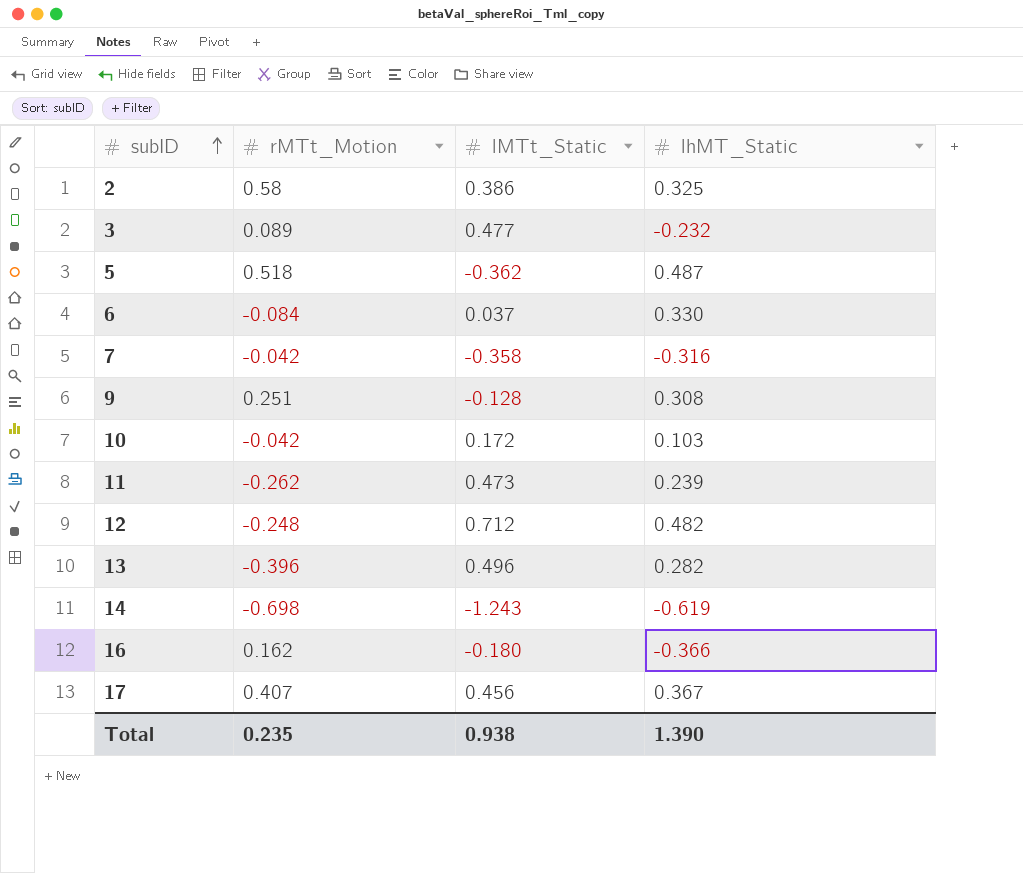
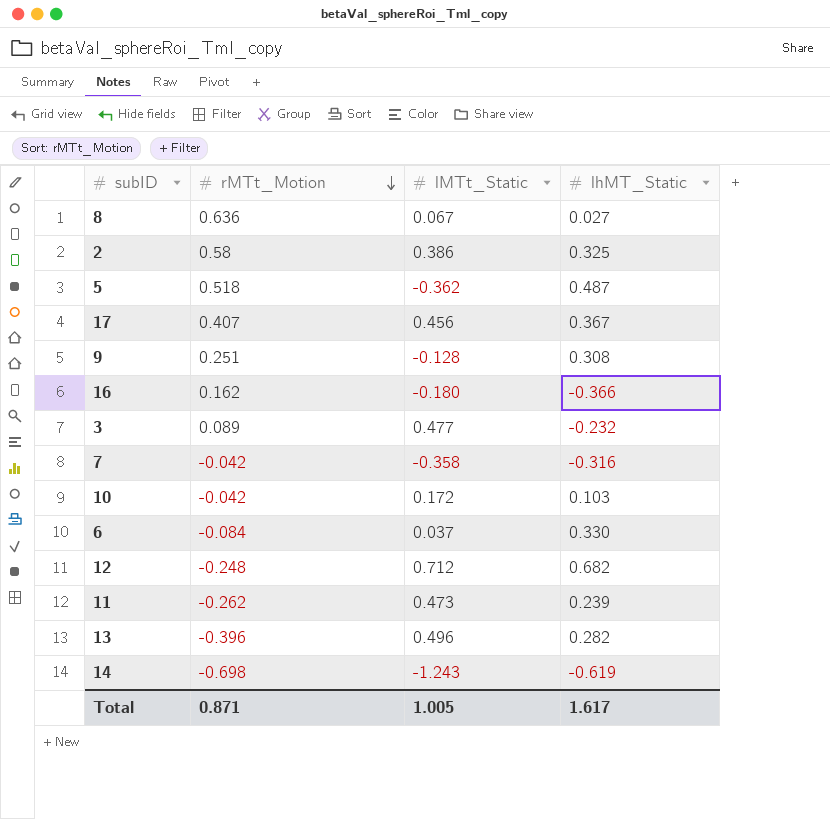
row order: subID ascending -> rMTt_Motion descending
row 8: none -> 0.636 | 0.067 | 0.027
12 | lhMT_Static: 0.482 -> 0.682
Total | rMTt_Motion: 0.235 -> 0.871
Total | lMTt_Static: 0.938 -> 1.005
Total | lhMT_Static: 1.390 -> 1.617

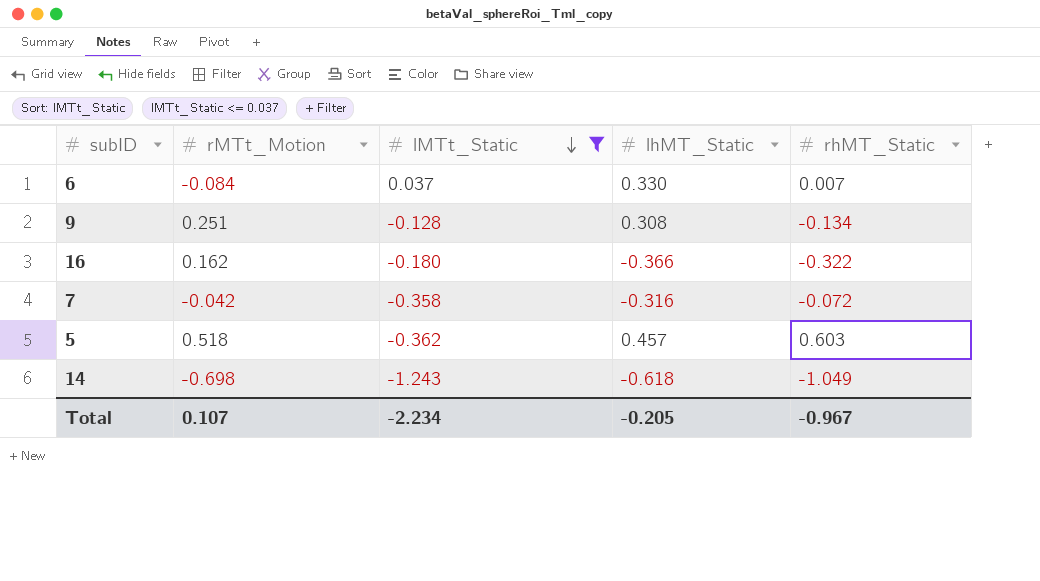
filter: none -> lMTt_Static <= 0.037
row order: rMTt_Motion descending -> lMTt_Static descending
column rhMT_Static | position: none -> 5
5 | lhMT_Static: 0.487 -> 0.457
14 | lhMT_Static: -0.619 -> -0.618
Total | rMTt_Motion: 0.871 -> 0.107
Total | lMTt_Static: 1.005 -> -2.234
Total | lhMT_Static: 1.617 -> -0.205

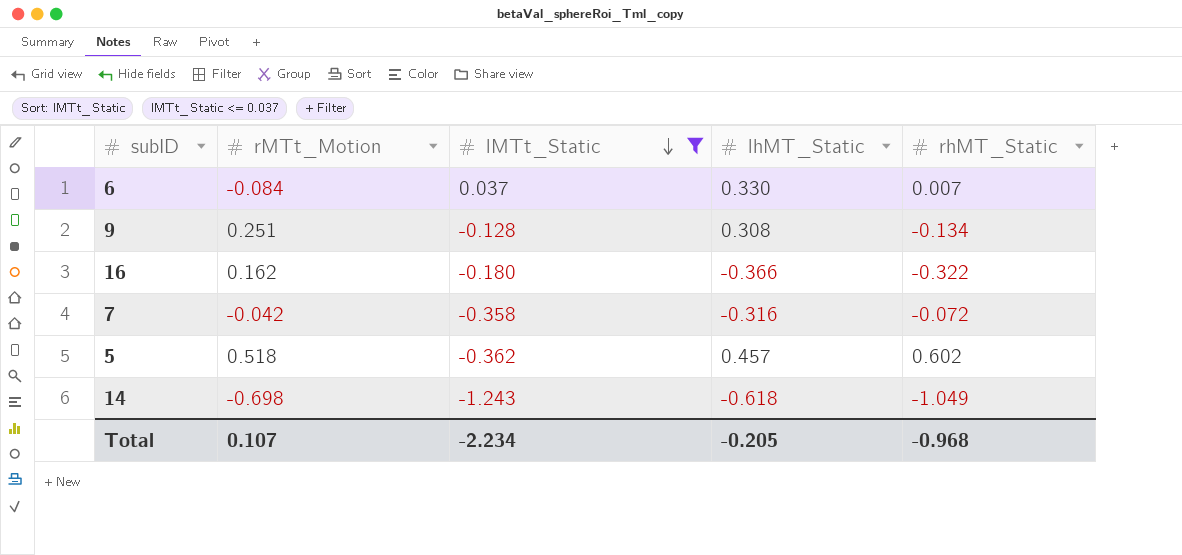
5 | rhMT_Static: 0.603 -> 0.602
Total | rhMT_Static: -0.967 -> -0.968

